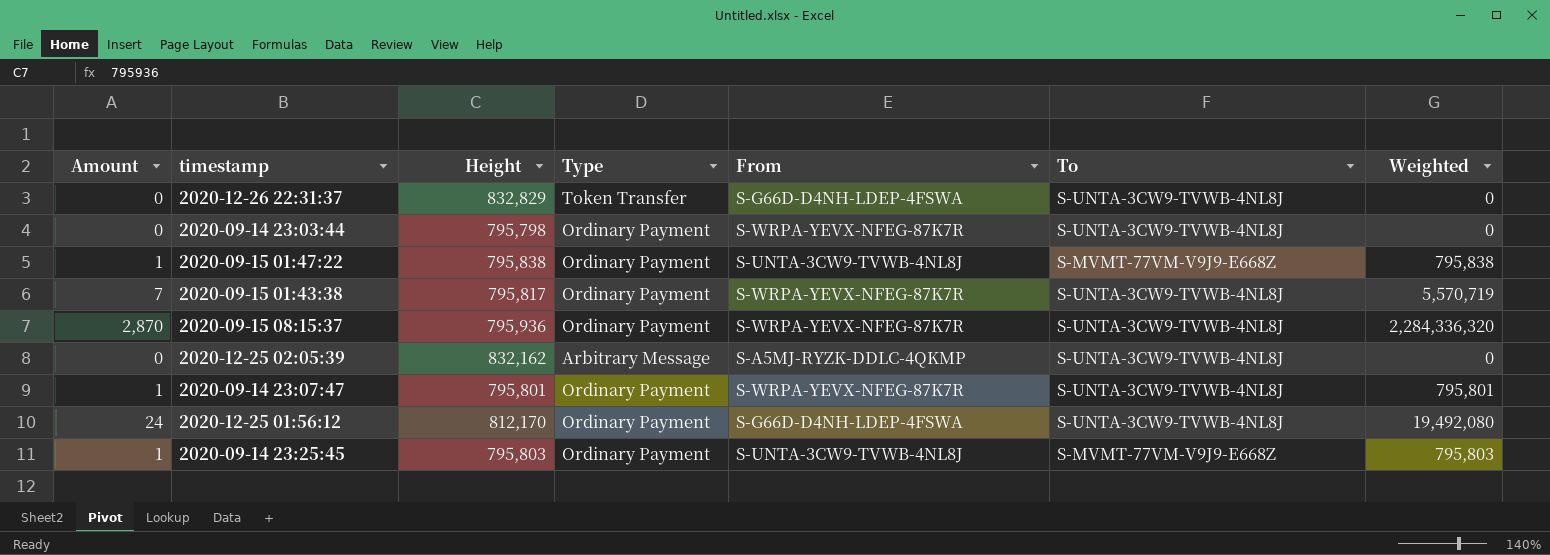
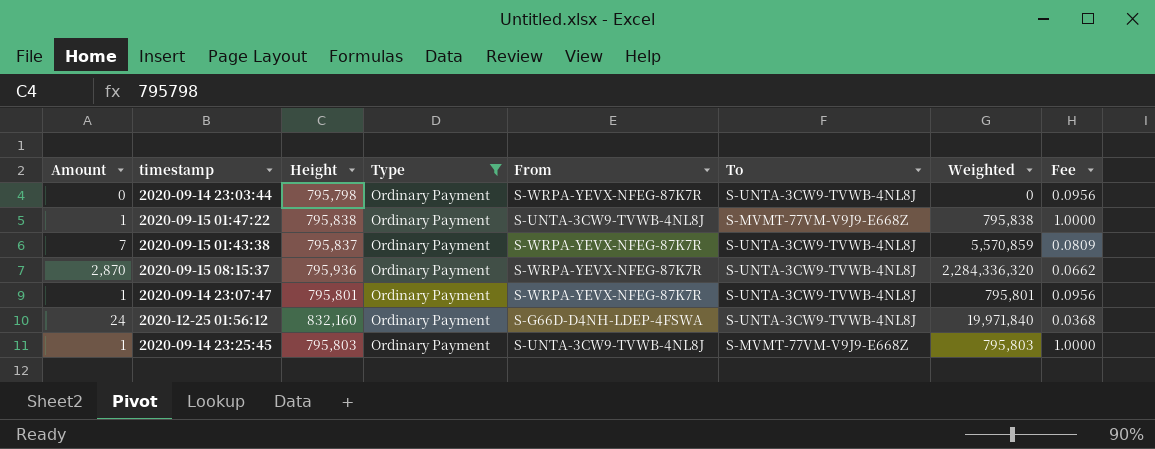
filter: none -> Type = Ordinary Payment
column Fee | position: none -> 8
2020-09-15 01:43:38 | Height: 795,817 -> 795,837
2020-09-15 01:43:38 | Weighted: 5,570,719 -> 5,570,859
2020-12-25 01:56:12 | Height: 812,170 -> 832,160
2020-12-25 01:56:12 | Weighted: 19,492,080 -> 19,971,840

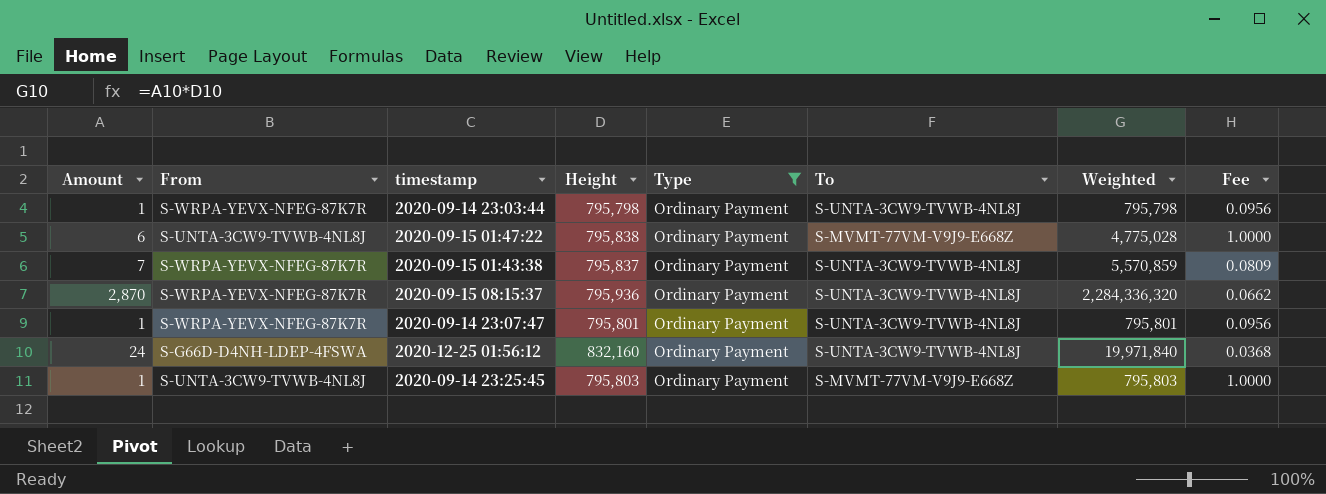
column From | position: 5 -> 2
2020-09-14 23:03:44 | Amount: 0 -> 1
2020-09-14 23:03:44 | Weighted: 0 -> 795,798
2020-09-15 01:47:22 | Amount: 1 -> 6
2020-09-15 01:47:22 | Weighted: 795,838 -> 4,775,028

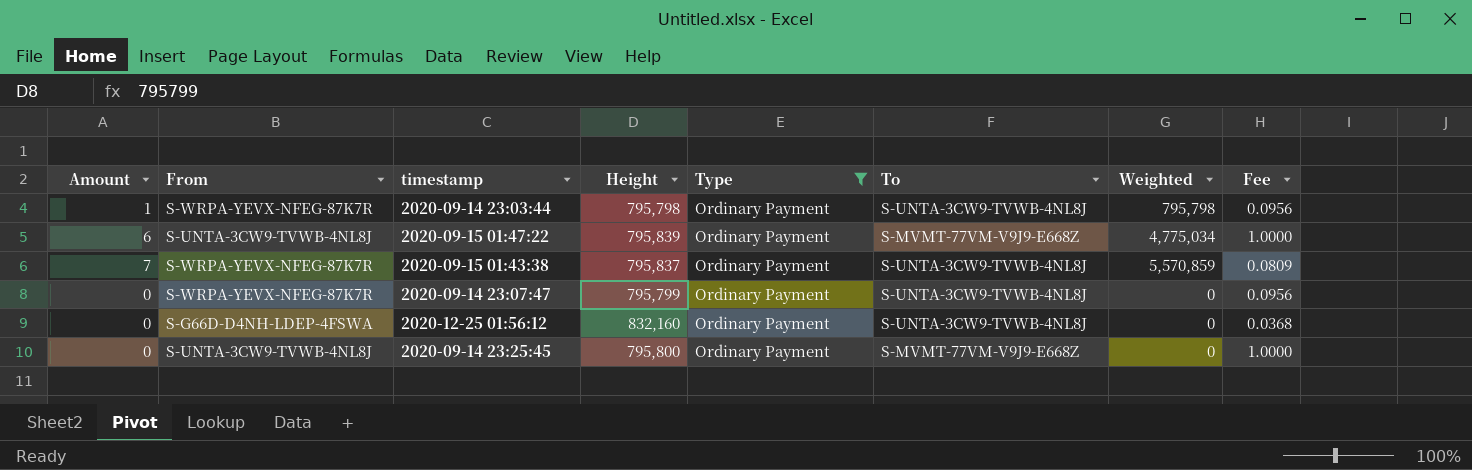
row 2020-09-15 08:15:37: 2,870 | S-WRPA-YEVX-NFEG-87K7R | 795,936 | Ordinary Payment | S-UNTA-3CW9-TVWB-4NL8J | 2,284,336,320 | 0.0662 -> none
2020-09-15 01:47:22 | Height: 795,838 -> 795,839
2020-09-15 01:47:22 | Weighted: 4,775,028 -> 4,775,034
2020-09-14 23:07:47 | Amount: 1 -> 0
2020-09-14 23:07:47 | Height: 795,801 -> 795,799
2020-09-14 23:07:47 | Weighted: 795,801 -> 0
2020-12-25 01:56:12 | Amount: 24 -> 0
2020-12-25 01:56:12 | Weighted: 19,971,840 -> 0
2020-09-14 23:25:45 | Amount: 1 -> 0
2020-09-14 23:25:45 | Height: 795,803 -> 795,800
2020-09-14 23:25:45 | Weighted: 795,803 -> 0

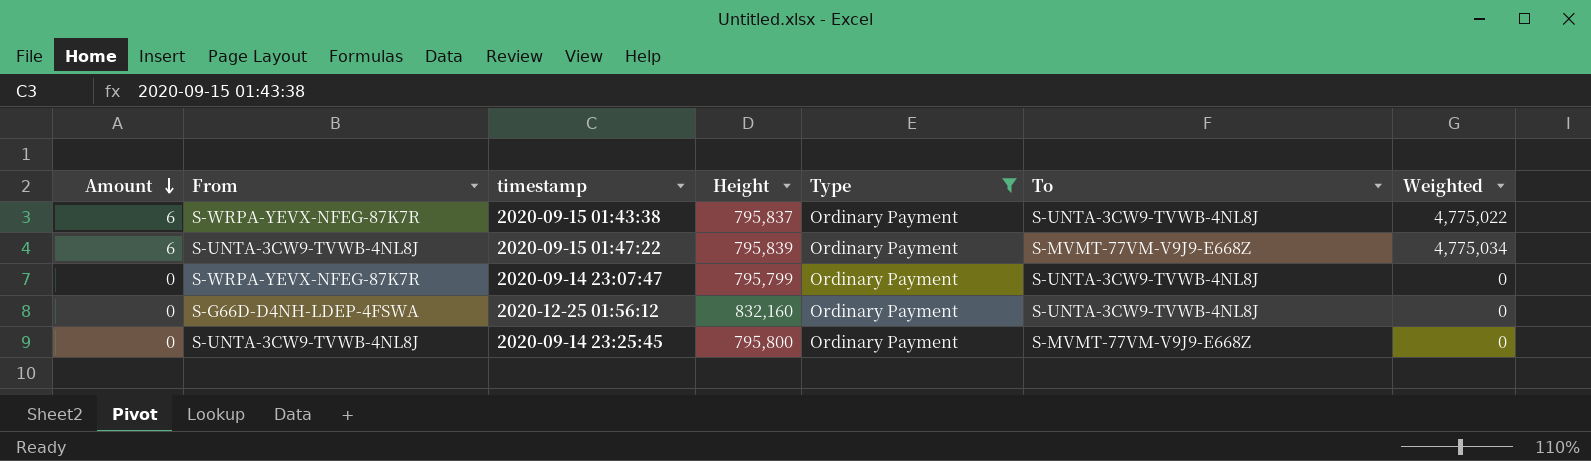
row order: none -> Amount descending
column Fee | position: 8 -> none
row 2020-09-14 23:03:44: 1 | S-WRPA-YEVX-NFEG-87K7R | 795,798 | Ordinary Payment | S-UNTA-3CW9-TVWB-4NL8J | 795,798 | 0.0956 -> none
2020-09-15 01:43:38 | Amount: 7 -> 6
2020-09-15 01:43:38 | Weighted: 5,570,859 -> 4,775,022

